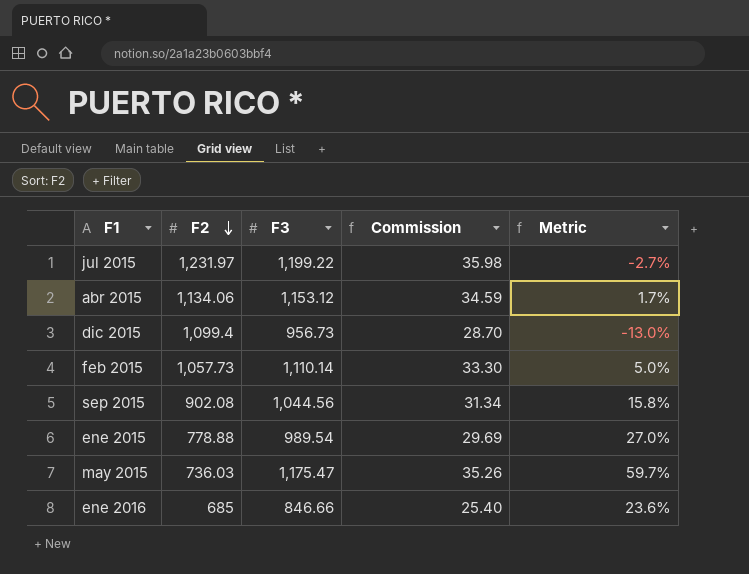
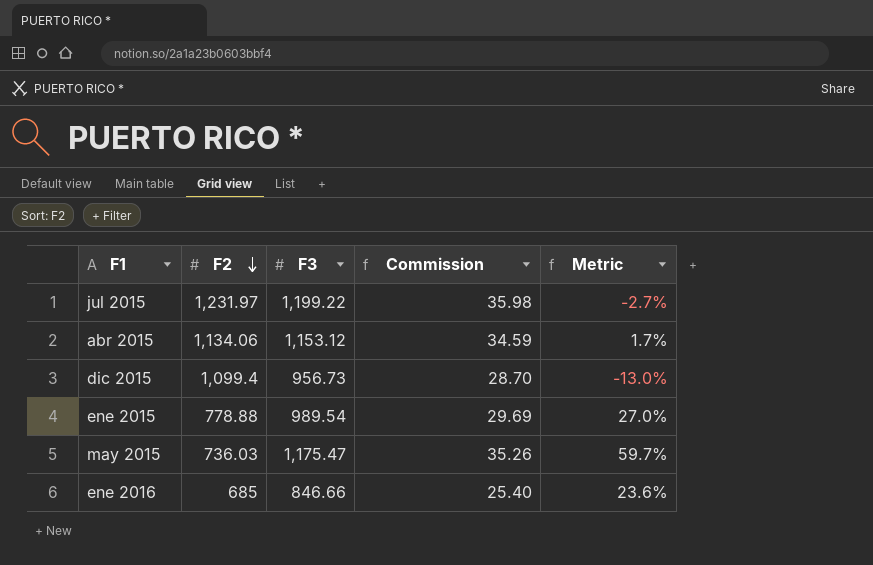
row feb 2015: 1,057.73 | 1,110.14 | 33.30 | 5.0% -> none
row sep 2015: 902.08 | 1,044.56 | 31.34 | 15.8% -> none

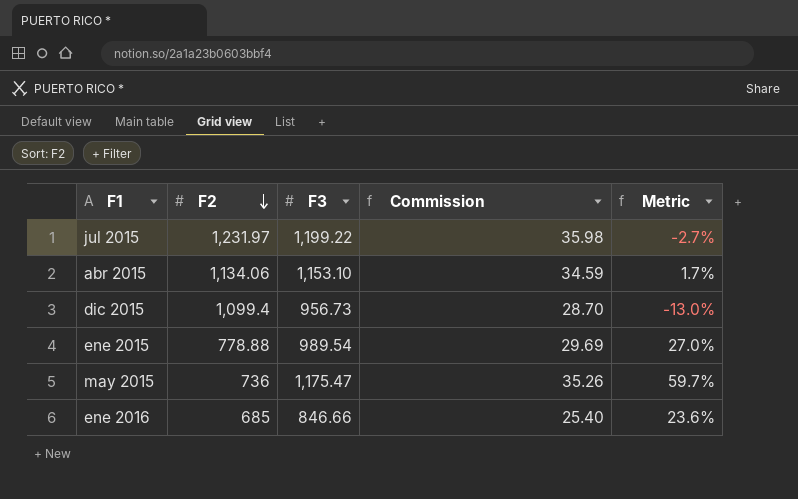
abr 2015 | F3: 1,153.12 -> 1,153.10
may 2015 | F2: 736.03 -> 736

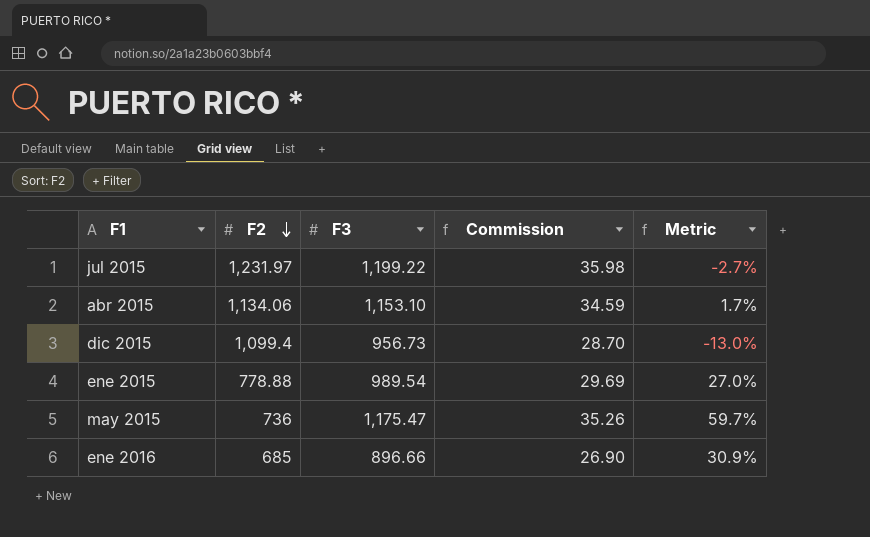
ene 2016 | F3: 846.66 -> 896.66
ene 2016 | Commission: 25.40 -> 26.90
ene 2016 | Metric: 23.6% -> 30.9%

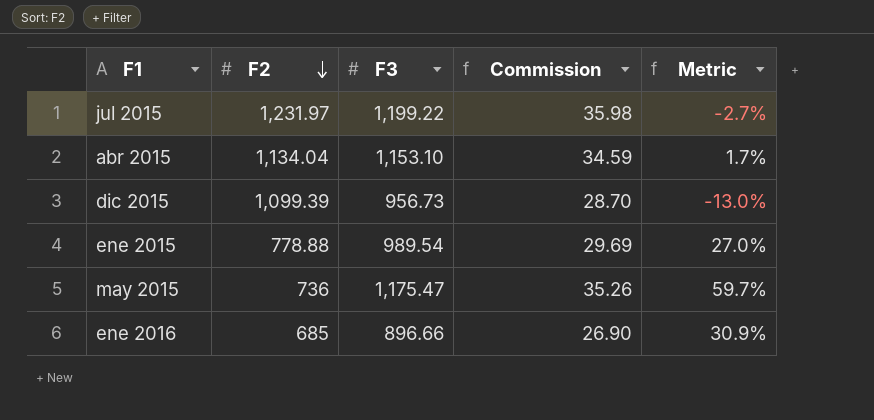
abr 2015 | F2: 1,134.06 -> 1,134.04
dic 2015 | F2: 1,099.4 -> 1,099.39

